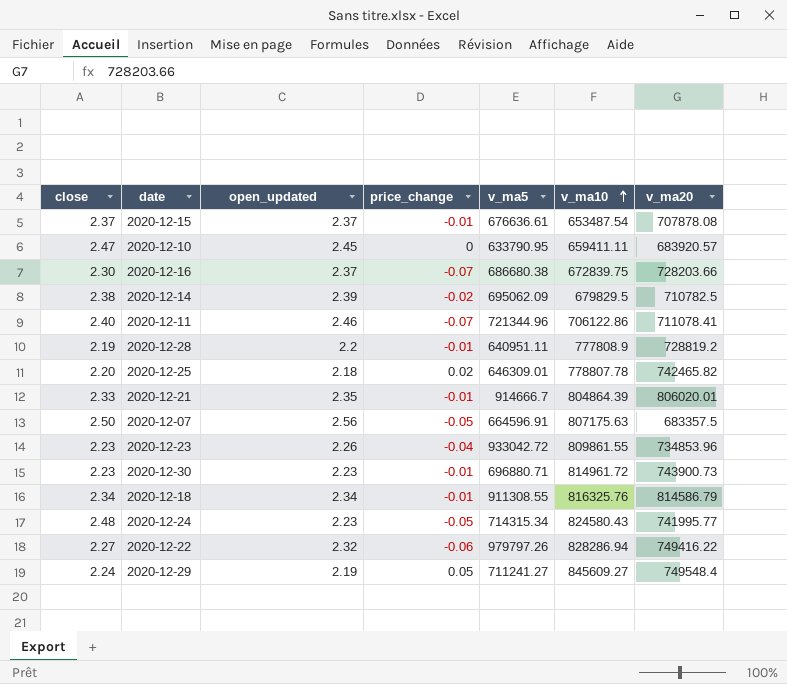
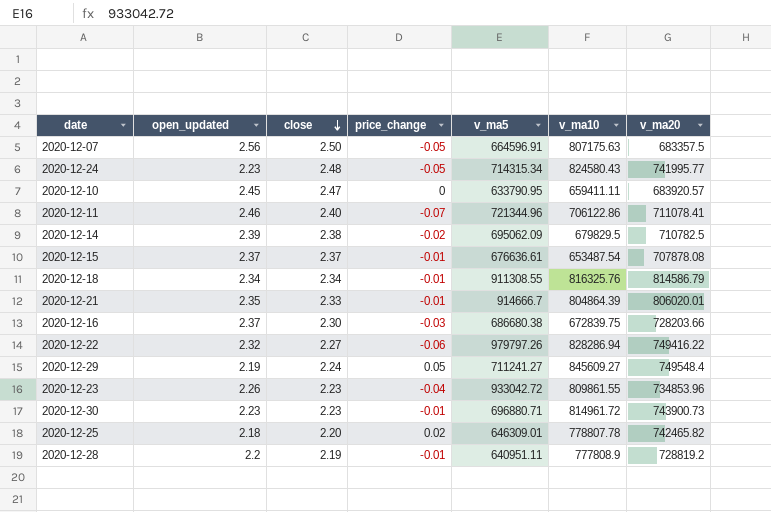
row order: v_ma10 ascending -> close descending
column close | position: 1 -> 3
2020-12-16 | price_change: -0.07 -> -0.03

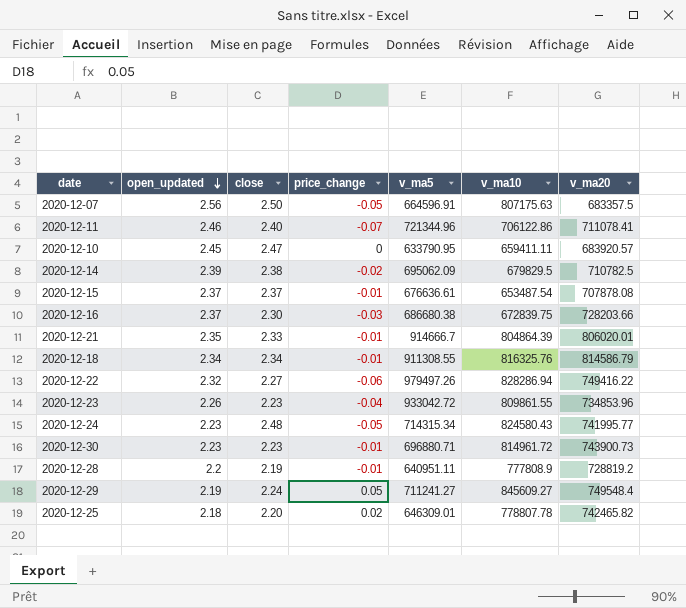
row order: close descending -> open_updated descending
2020-12-22 | v_ma5: 979797.26 -> 979497.26

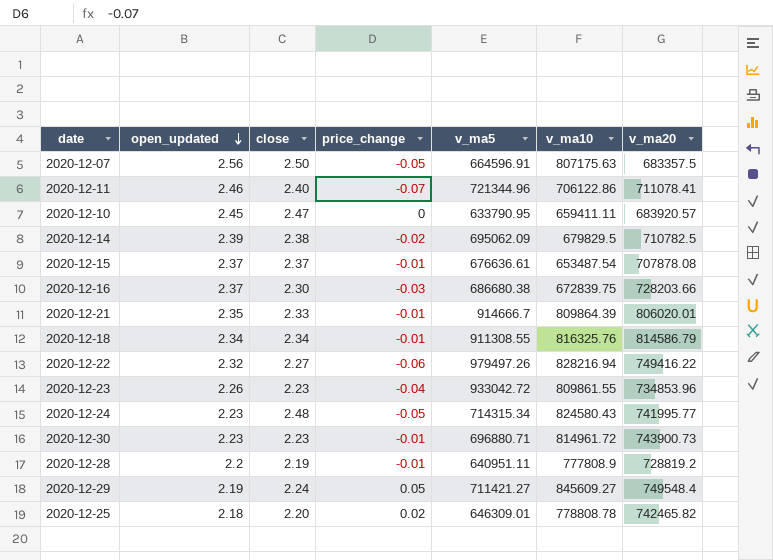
2020-12-21 | v_ma10: 804864.39 -> 809864.39
2020-12-22 | v_ma10: 828286.94 -> 828216.94
2020-12-29 | v_ma5: 711241.27 -> 711421.27
2020-12-25 | v_ma10: 778807.78 -> 778808.78

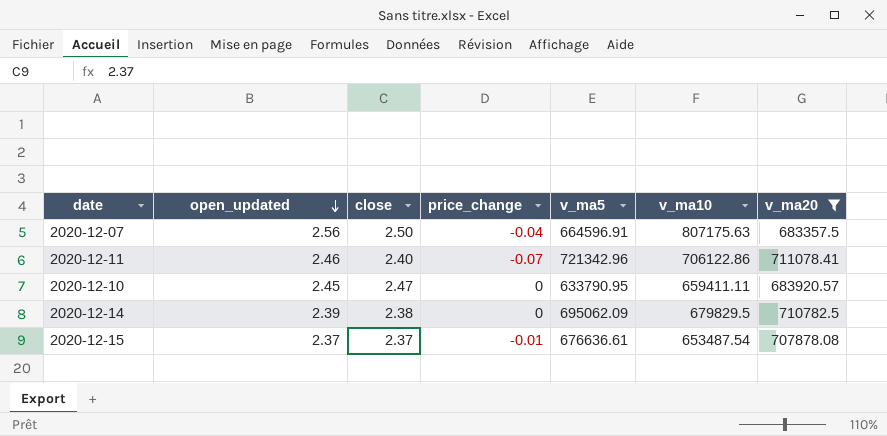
filter: none -> v_ma20 <= 711078.41
2020-12-07 | price_change: -0.05 -> -0.04
2020-12-11 | v_ma5: 721344.96 -> 721342.96
2020-12-14 | price_change: -0.02 -> 0

